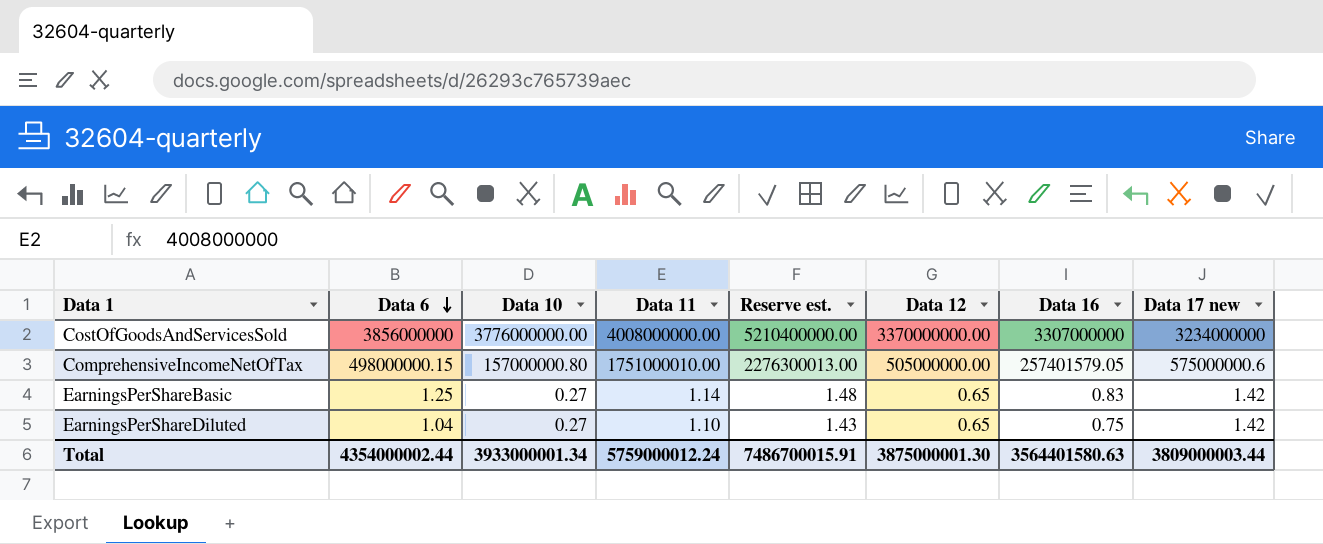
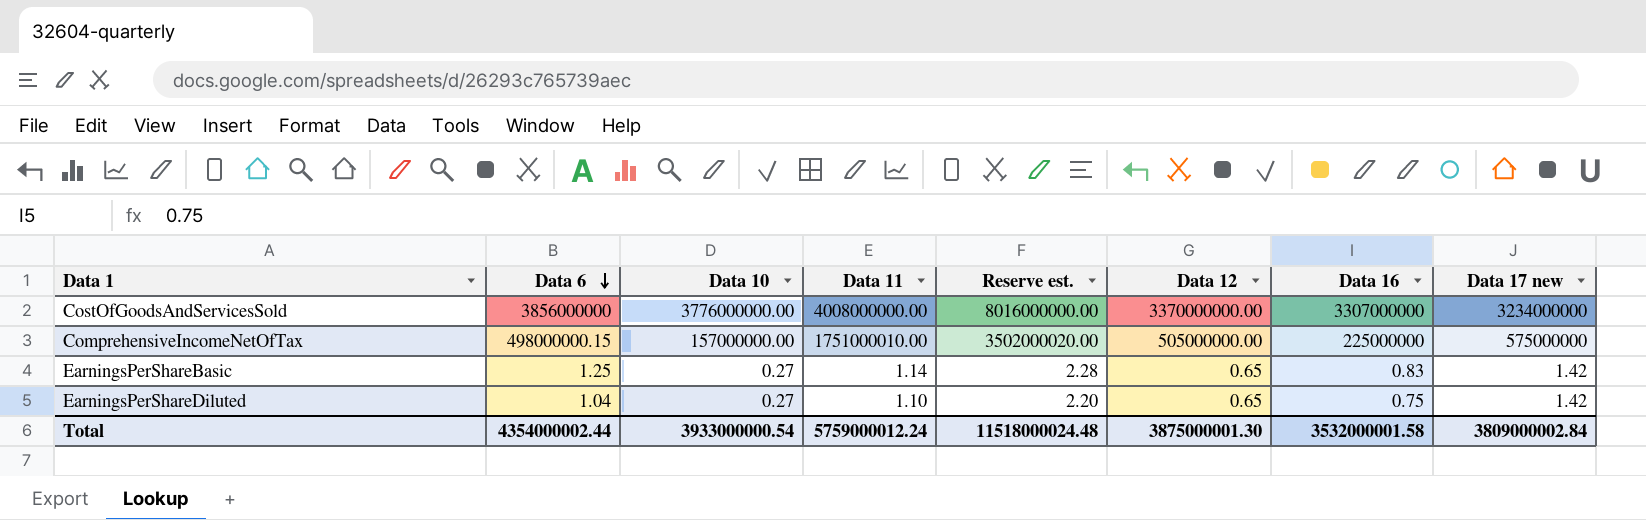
column Reserve est. | formula: [Data 11] * 1.3 -> [Data 11] * 2
ComprehensiveIncomeNetOfTax | Data 10: 157000000.80 -> 157000000.00
ComprehensiveIncomeNetOfTax | Data 16: 257401579.05 -> 225000000
ComprehensiveIncomeNetOfTax | Data 17 new: 575000000.6 -> 575000000
Total | Data 10: 3933000001.34 -> 3933000000.54
Total | Reserve est.: 7486700015.91 -> 11518000024.48
Total | Data 16: 3564401580.63 -> 3532000001.58
Total | Data 17 new: 3809000003.44 -> 3809000002.84

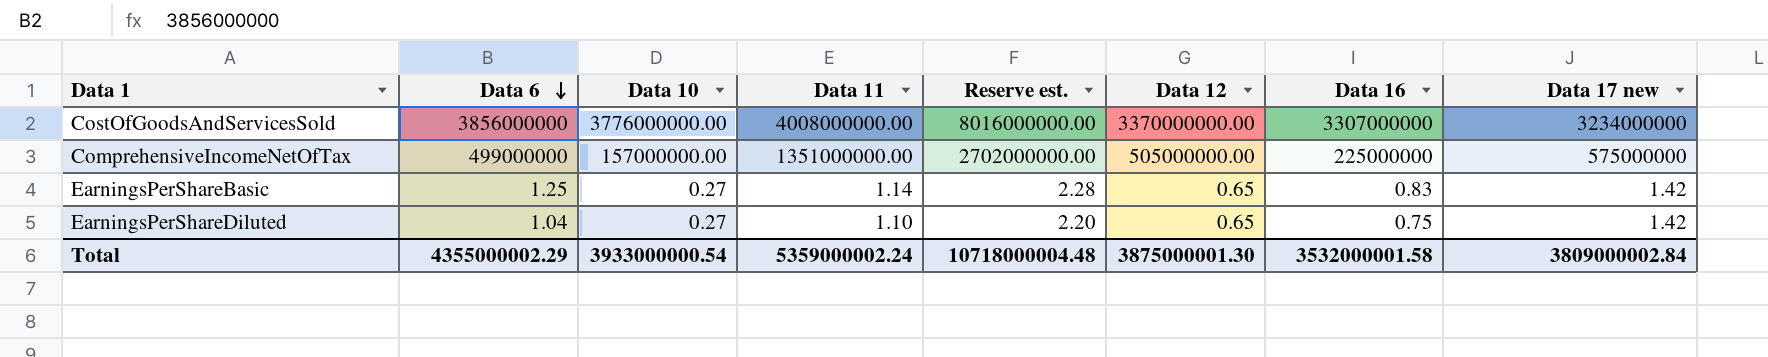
ComprehensiveIncomeNetOfTax | Data 6: 498000000.15 -> 499000000
ComprehensiveIncomeNetOfTax | Data 11: 1751000010.00 -> 1351000000.00
ComprehensiveIncomeNetOfTax | Reserve est.: 3502000020.00 -> 2702000000.00
Total | Data 6: 4354000002.44 -> 4355000002.29
Total | Data 11: 5759000012.24 -> 5359000002.24
Total | Reserve est.: 11518000024.48 -> 10718000004.48

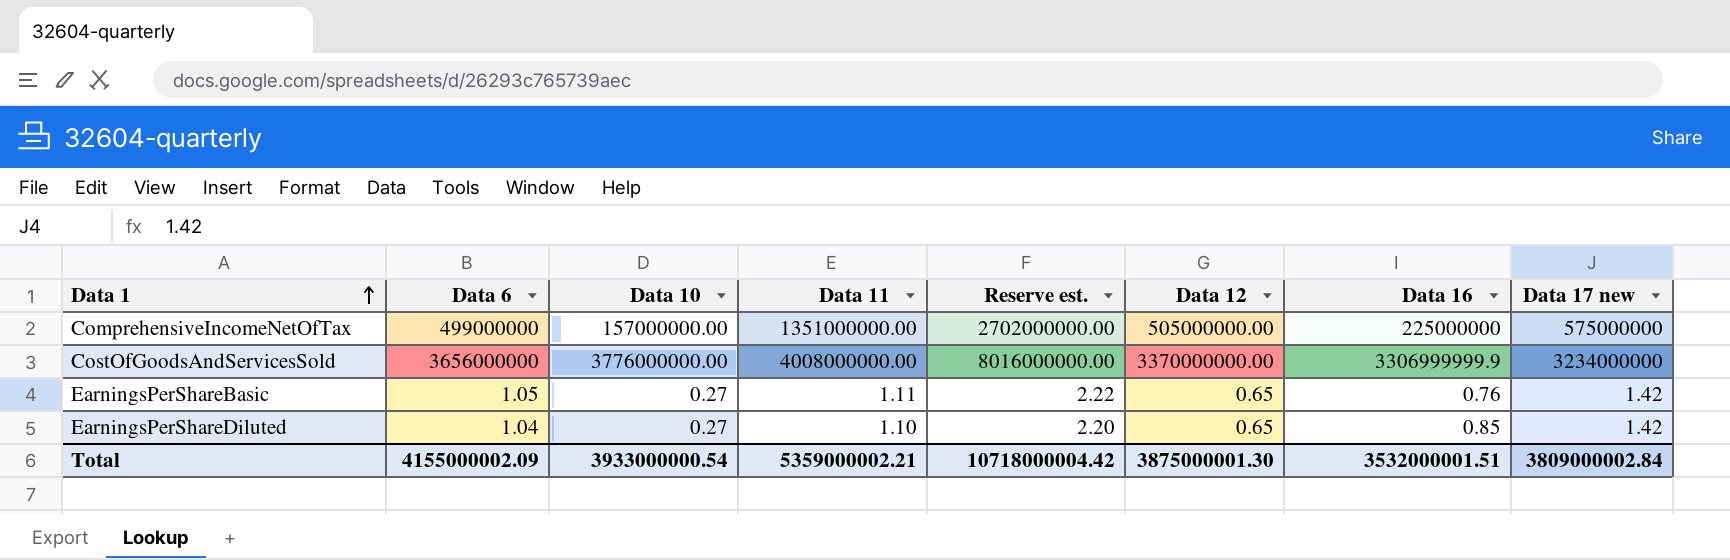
row order: Data 6 descending -> Data 1 ascending
CostOfGoodsAndServicesSold | Data 6: 3856000000 -> 3656000000
CostOfGoodsAndServicesSold | Data 16: 3307000000 -> 3306999999.9
EarningsPerShareBasic | Data 6: 1.25 -> 1.05
EarningsPerShareBasic | Data 11: 1.14 -> 1.11
EarningsPerShareBasic | Reserve est.: 2.28 -> 2.22
EarningsPerShareBasic | Data 16: 0.83 -> 0.76
EarningsPerShareDiluted | Data 16: 0.75 -> 0.85
Total | Data 6: 4355000002.29 -> 4155000002.09
Total | Data 11: 5359000002.24 -> 5359000002.21
Total | Reserve est.: 10718000004.48 -> 10718000004.42
Total | Data 16: 3532000001.58 -> 3532000001.51

